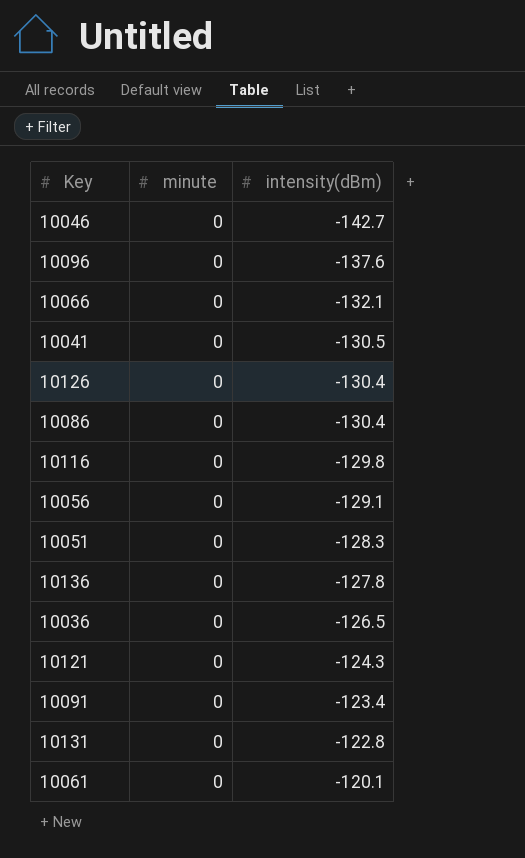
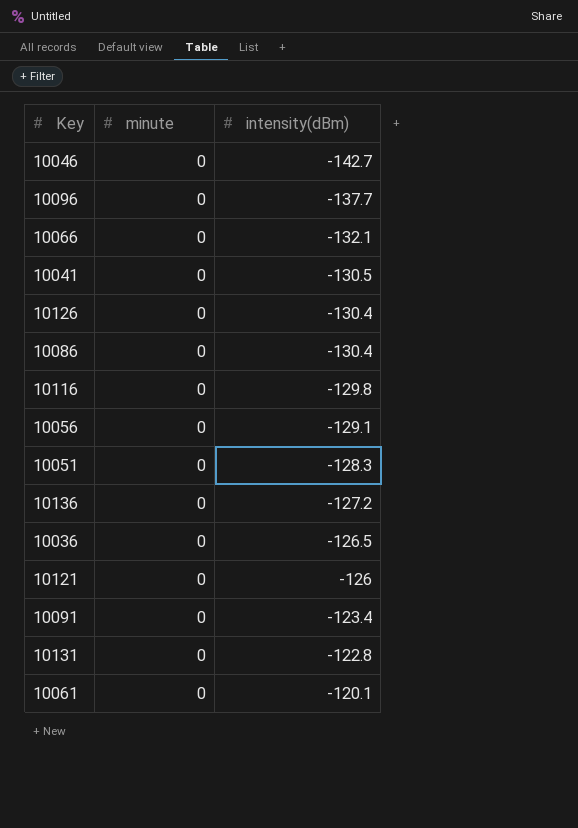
10096 | intensity(dBm): -137.6 -> -137.7
10136 | intensity(dBm): -127.8 -> -127.2
10121 | intensity(dBm): -124.3 -> -126

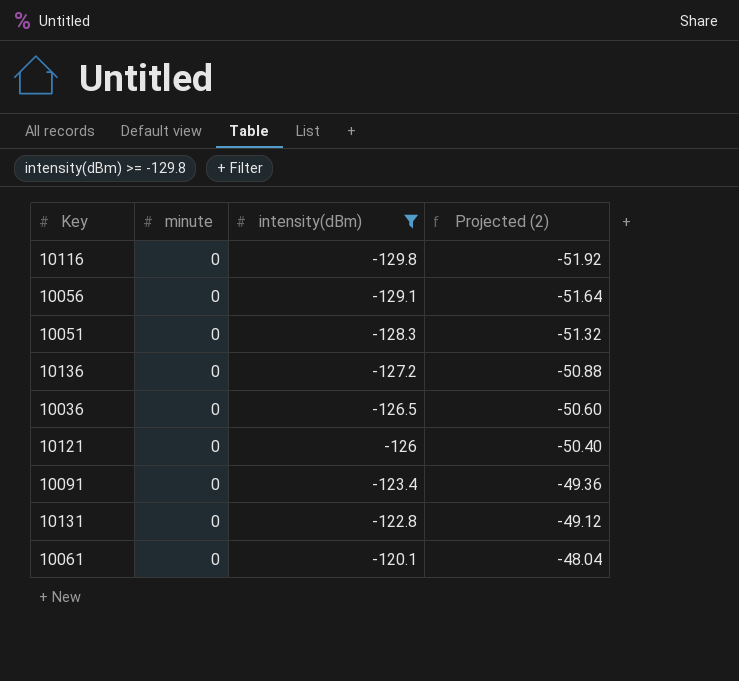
filter: none -> intensity(dBm) >= -129.8
column Projected (2) | formula: none -> [intensity(dBm)] * 0.4

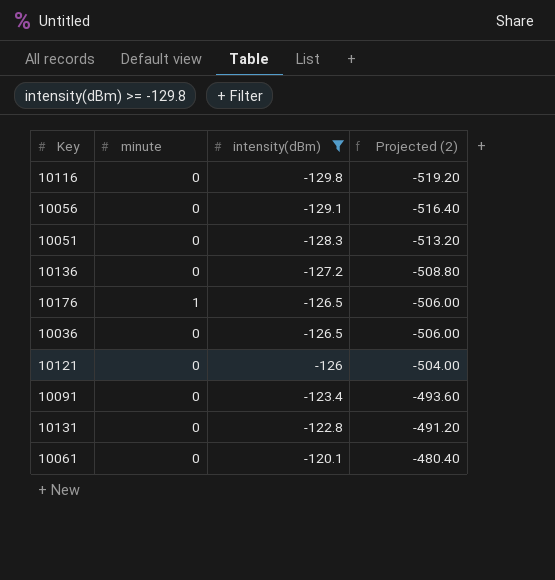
column Projected (2) | formula: [intensity(dBm)] * 0.4 -> [intensity(dBm)] * 4
row 10176: none -> 1 | -126.5 | -506.00

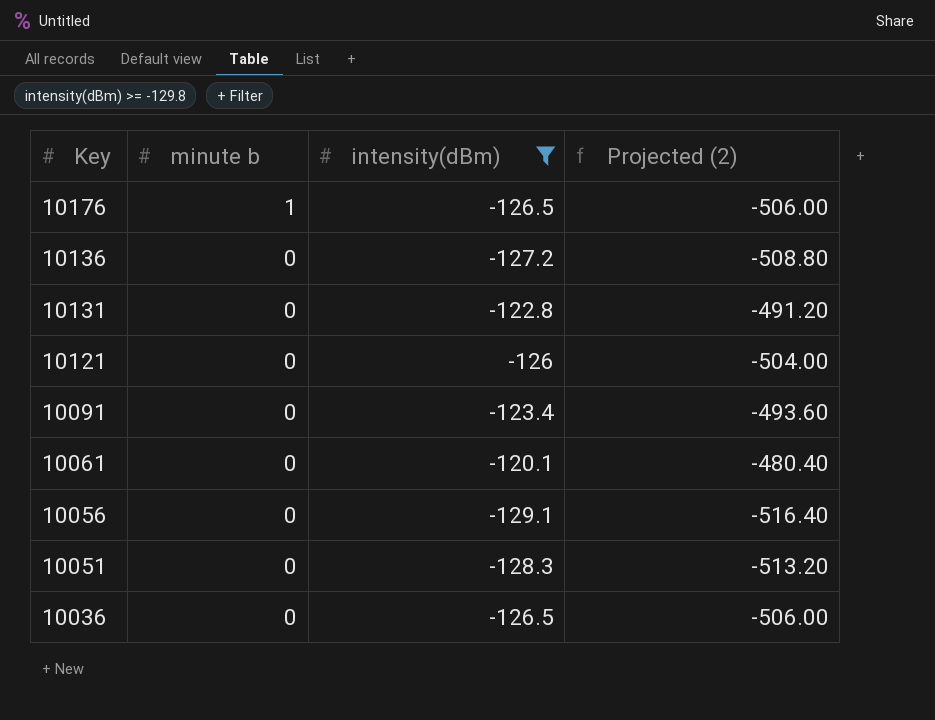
row order: intensity(dBm) ascending -> Key descending
column name: minute -> minute b
row 10116: 0 | -129.8 | -519.20 -> none

